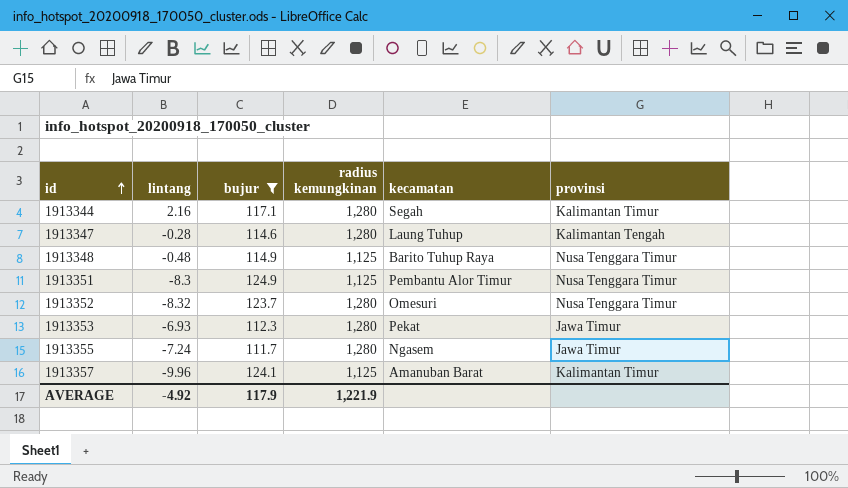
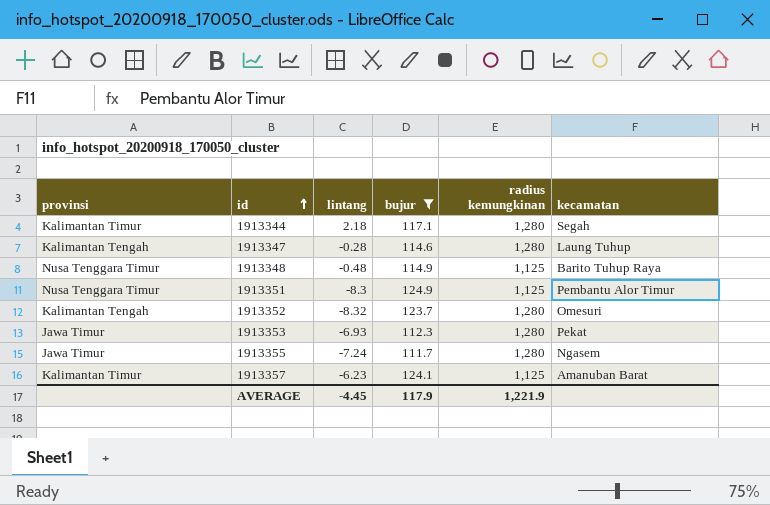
column provinsi | position: 6 -> 1
1913344 | lintang: 2.16 -> 2.18
1913352 | provinsi: Nusa Tenggara Timur -> Kalimantan Tengah
1913357 | lintang: -9.96 -> -6.23
AVERAGE | lintang: -4.92 -> -4.45

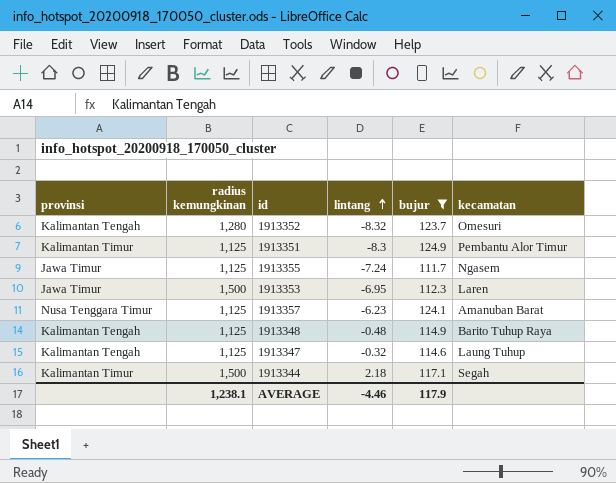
row order: id ascending -> lintang ascending
column radius kemungkinan | position: 5 -> 2
1913351 | provinsi: Nusa Tenggara Timur -> Kalimantan Timur
1913355 | radius kemungkinan: 1,280 -> 1,125
1913353 | radius kemungkinan: 1,280 -> 1,500
1913353 | lintang: -6.93 -> -6.95
1913353 | kecamatan: Pekat -> Laren
1913357 | provinsi: Kalimantan Timur -> Nusa Tenggara Timur
1913348 | provinsi: Nusa Tenggara Timur -> Kalimantan Tengah
1913347 | radius kemungkinan: 1,280 -> 1,125
1913347 | lintang: -0.28 -> -0.32
1913344 | radius kemungkinan: 1,280 -> 1,500
AVERAGE | radius kemungkinan: 1,221.9 -> 1,238.1
AVERAGE | lintang: -4.45 -> -4.46

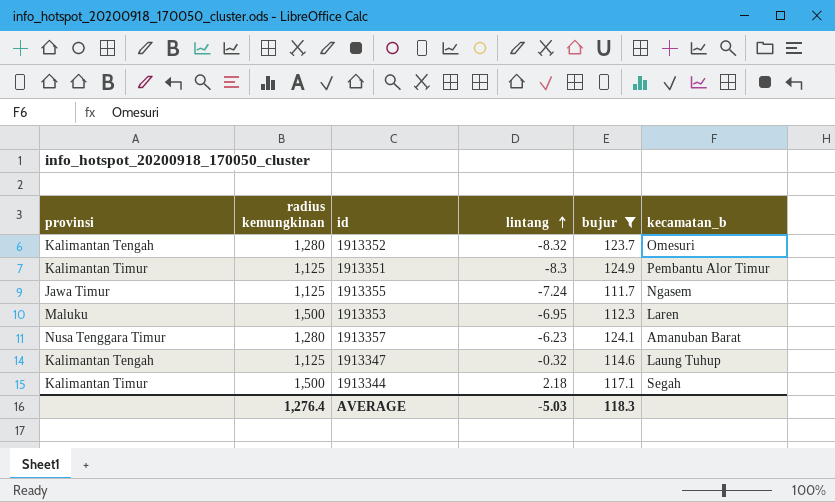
column name: kecamatan -> kecamatan_b
row 1913348: Kalimantan Tengah | 1,125 | -0.48 | 114.9 | Barito Tuhup Raya -> none
1913353 | provinsi: Jawa Timur -> Maluku
1913357 | radius kemungkinan: 1,125 -> 1,280
AVERAGE | radius kemungkinan: 1,238.1 -> 1,276.4
AVERAGE | lintang: -4.46 -> -5.03
AVERAGE | bujur: 117.9 -> 118.3

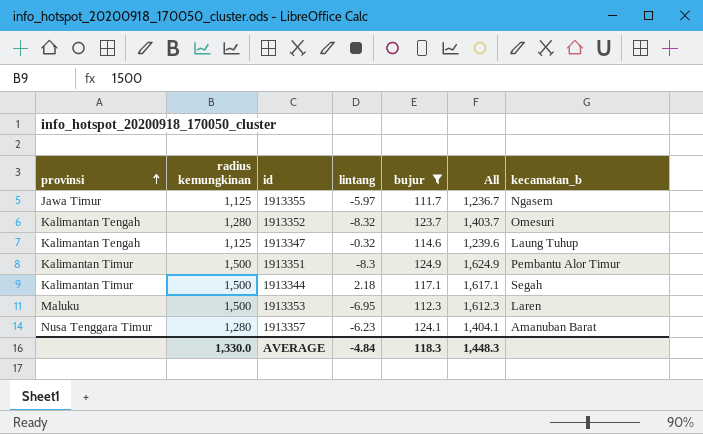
row order: lintang ascending -> provinsi ascending
column All | formula: none -> [radius kemungkinan] + [bujur]
1913355 | lintang: -7.24 -> -5.97
1913351 | radius kemungkinan: 1,125 -> 1,500
AVERAGE | radius kemungkinan: 1,276.4 -> 1,330.0
AVERAGE | lintang: -5.03 -> -4.84

